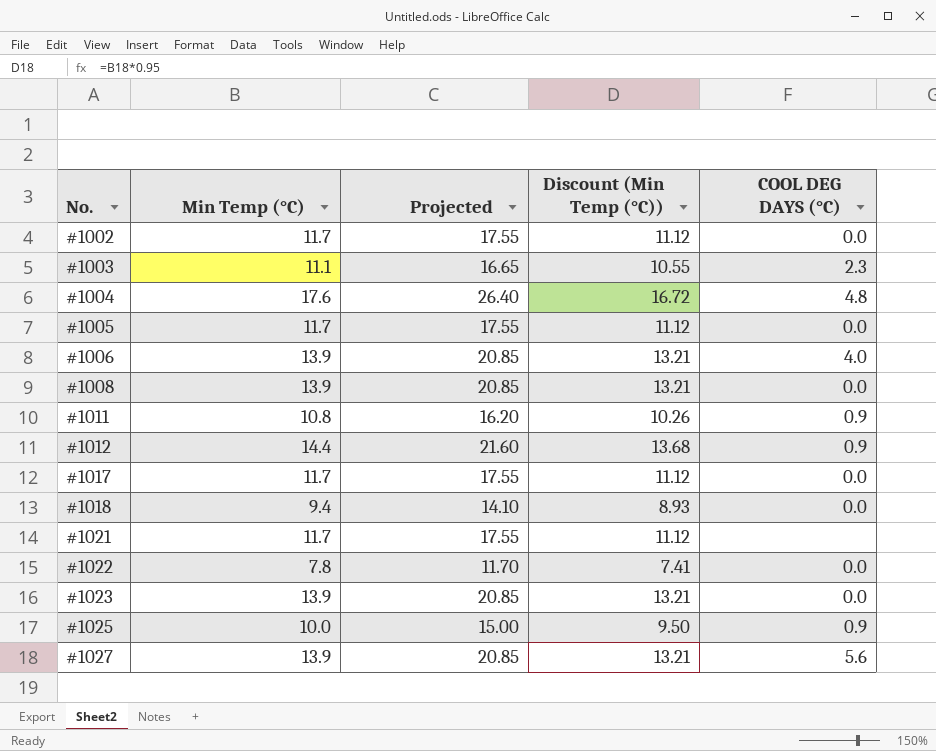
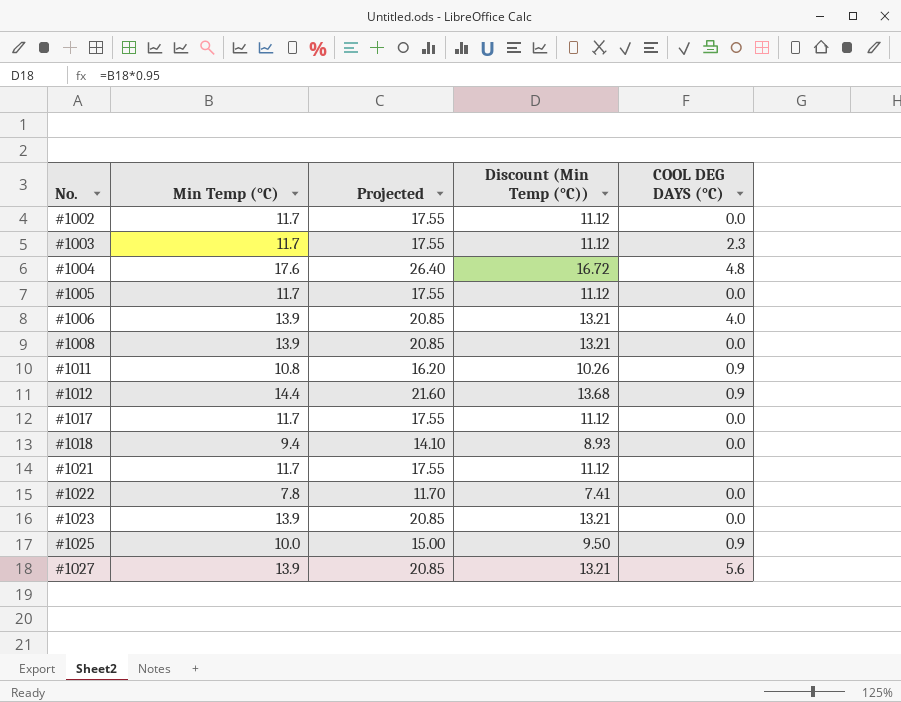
#1003 | Min Temp (°C): 11.1 -> 11.7
#1003 | Projected: 16.65 -> 17.55
#1003 | Discount (Min Temp (°C)): 10.55 -> 11.12

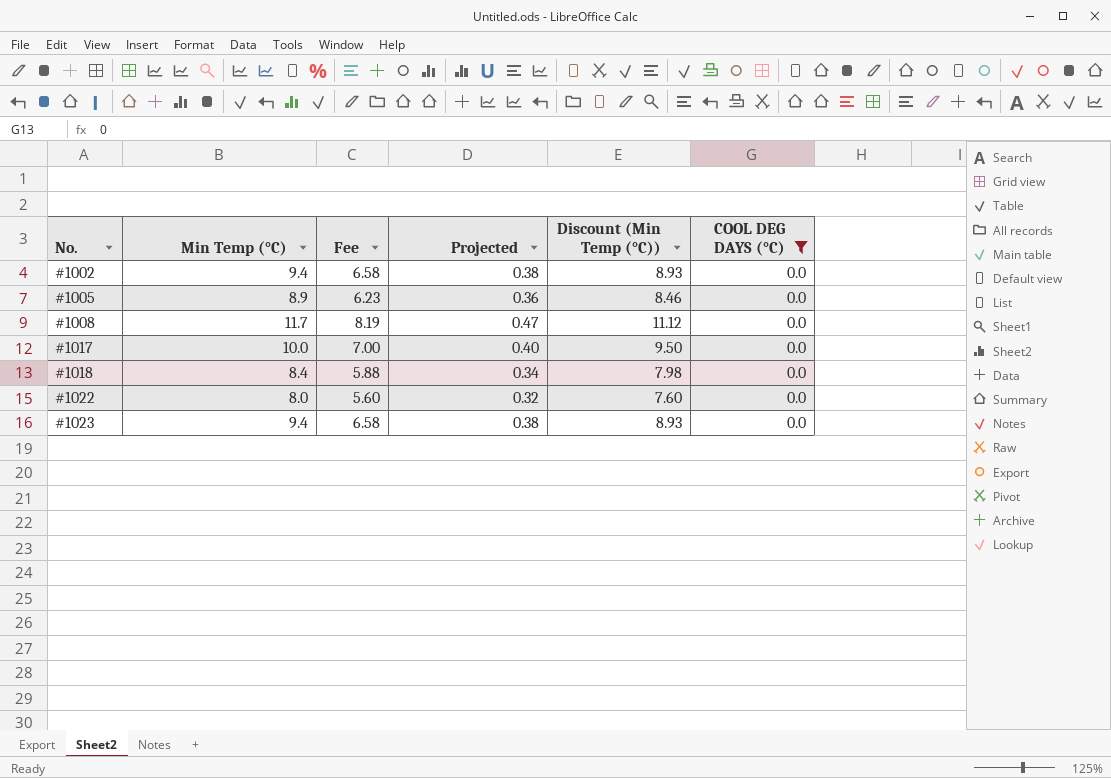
filter: none -> COOL DEG DAYS (°C) = 0.0
column Fee | formula: none -> [Min Temp (°C)] * 0.7
column Projected | formula: [Min Temp (°C)] * 1.5 -> [Min Temp (°C)] * 0.04
#1002 | Min Temp (°C): 11.7 -> 9.4
#1002 | Discount (Min Temp (°C)): 11.12 -> 8.93
#1005 | Min Temp (°C): 11.7 -> 8.9
#1005 | Discount (Min Temp (°C)): 11.12 -> 8.46
#1008 | Min Temp (°C): 13.9 -> 11.7
#1008 | Discount (Min Temp (°C)): 13.21 -> 11.12
#1017 | Min Temp (°C): 11.7 -> 10.0
#1017 | Discount (Min Temp (°C)): 11.12 -> 9.50
#1018 | Min Temp (°C): 9.4 -> 8.4
#1018 | Discount (Min Temp (°C)): 8.93 -> 7.98
#1022 | Min Temp (°C): 7.8 -> 8.0
#1022 | Discount (Min Temp (°C)): 7.41 -> 7.60
#1023 | Min Temp (°C): 13.9 -> 9.4
#1023 | Discount (Min Temp (°C)): 13.21 -> 8.93

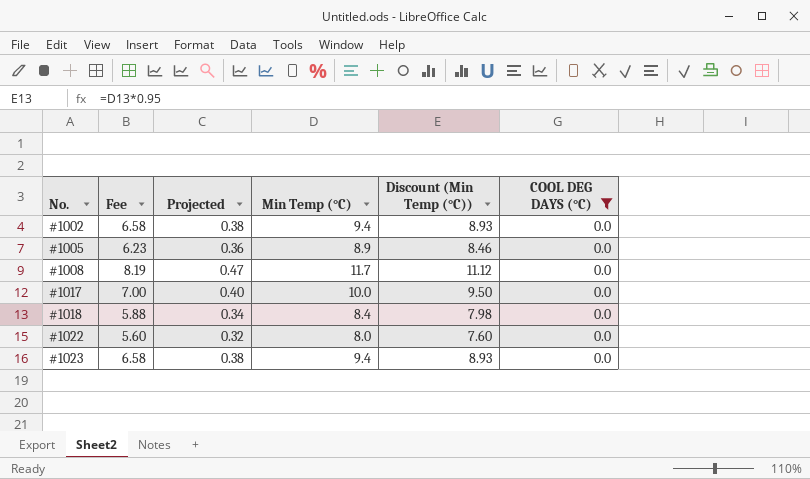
column Min Temp (°C) | position: 2 -> 4

